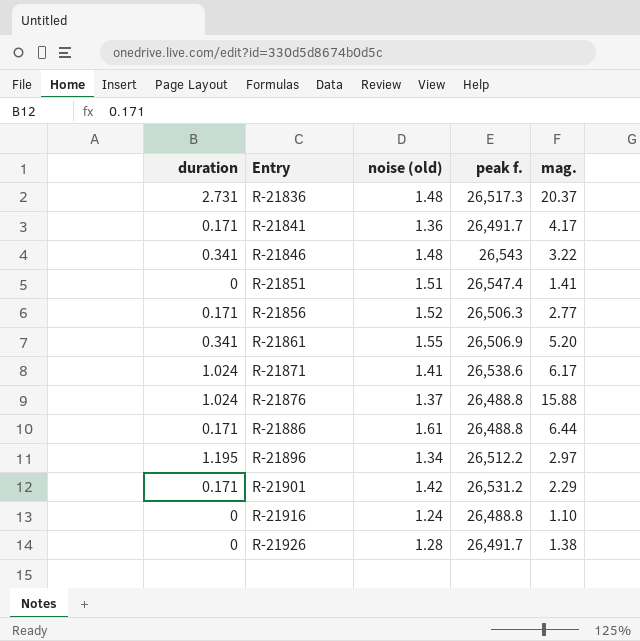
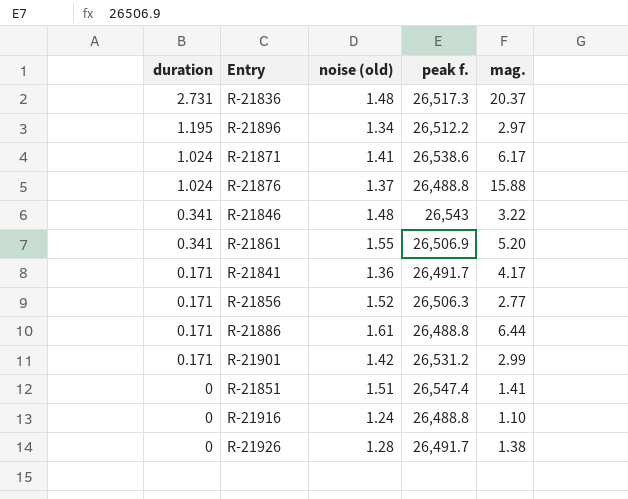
row order: Entry ascending -> duration descending
R-21901 | mag.: 2.29 -> 2.99

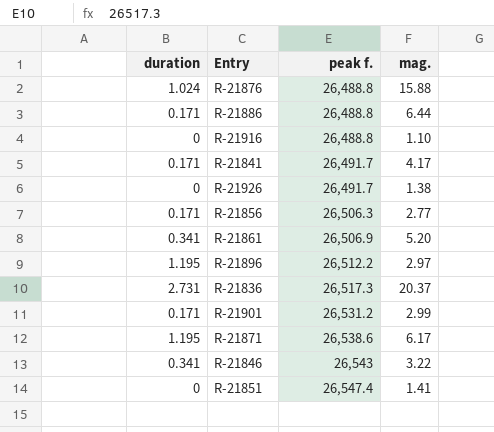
row order: duration descending -> peak f. ascending
column noise (old) | position: 3 -> none
R-21871 | duration: 1.024 -> 1.195

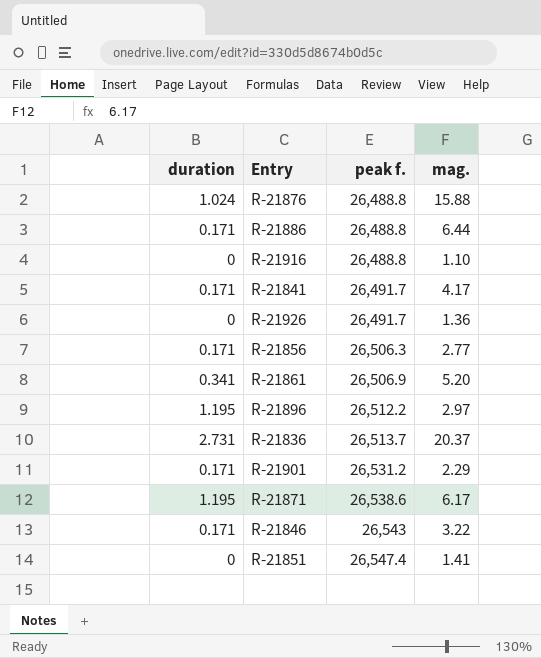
R-21926 | mag.: 1.38 -> 1.36
R-21836 | peak f.: 26,517.3 -> 26,513.7
R-21901 | mag.: 2.99 -> 2.29
R-21846 | duration: 0.341 -> 0.171

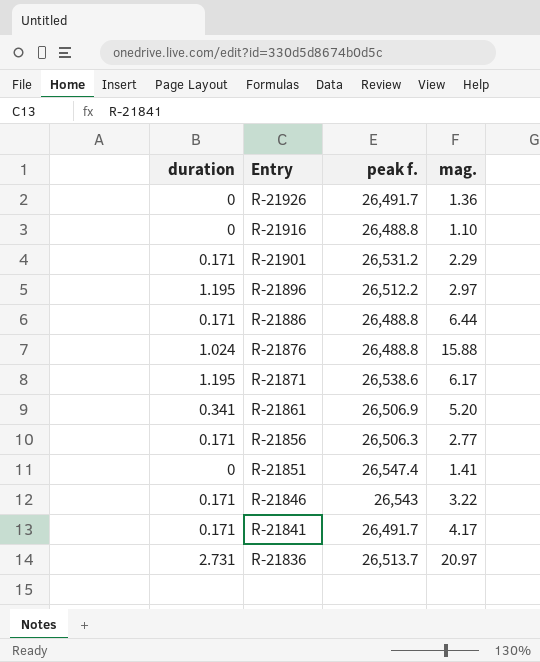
row order: peak f. ascending -> Entry descending
R-21836 | mag.: 20.37 -> 20.97

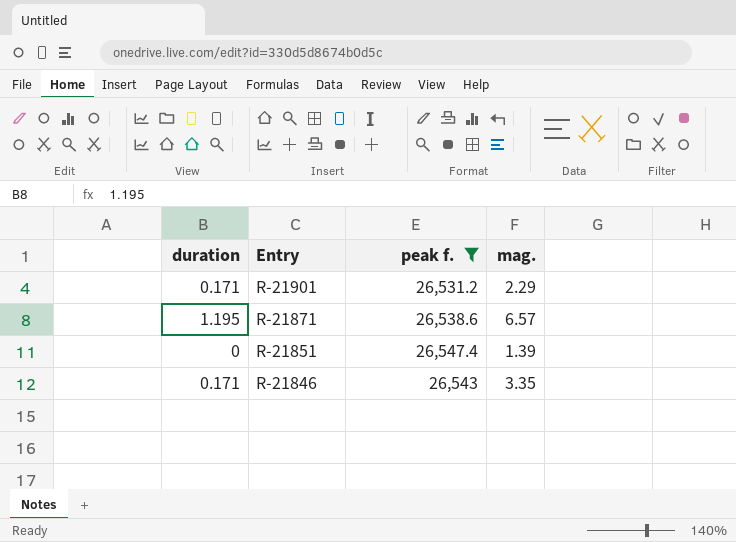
filter: none -> peak f. >= 26,531.2
R-21871 | mag.: 6.17 -> 6.57
R-21851 | mag.: 1.41 -> 1.39
R-21846 | mag.: 3.22 -> 3.35

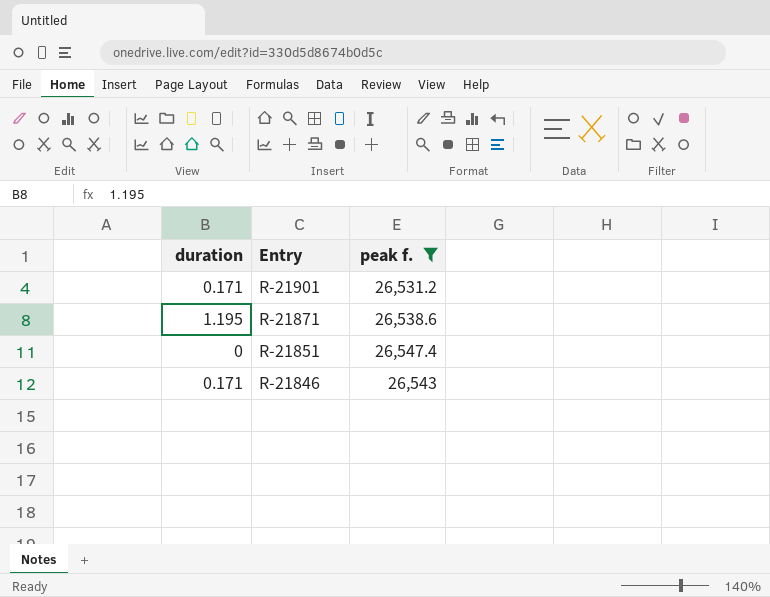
column mag. | position: 4 -> none

